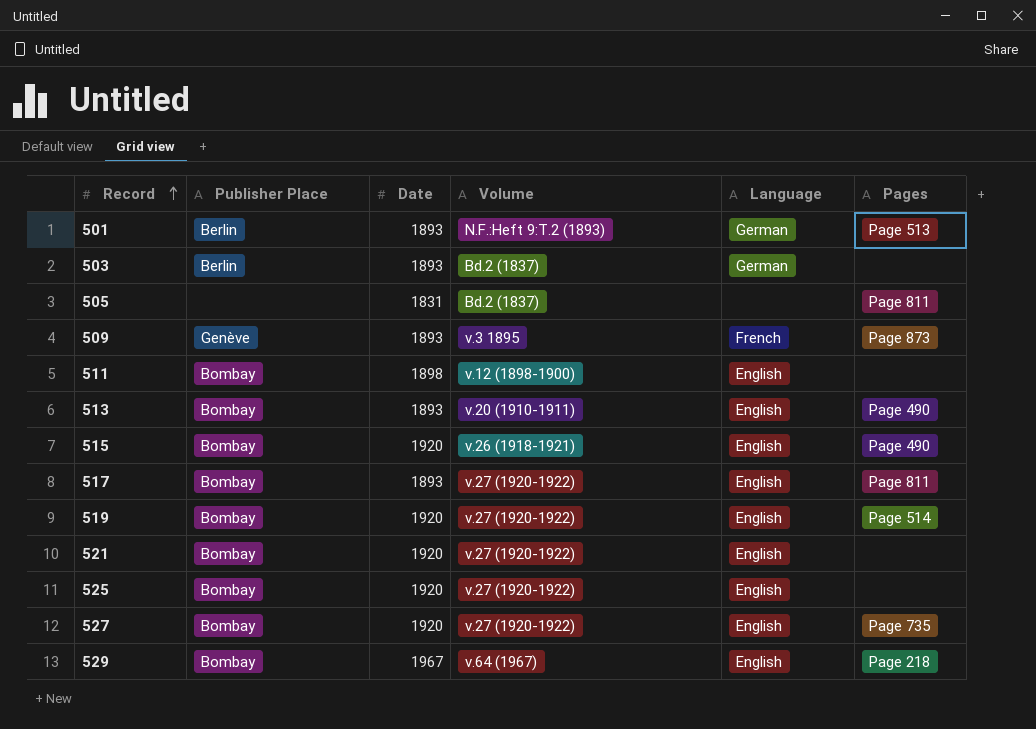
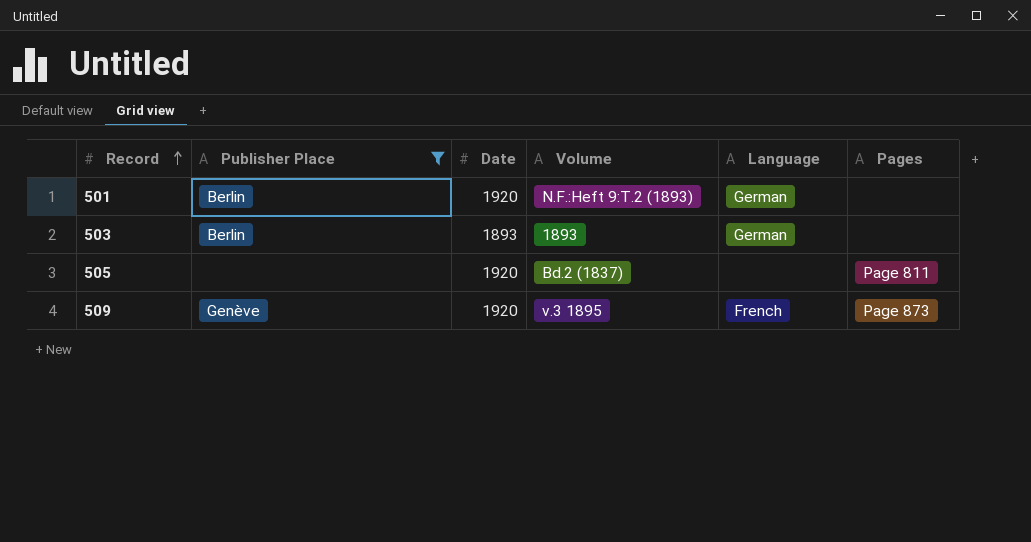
filter: none -> Publisher Place != Bombay
501 | Date: 1893 -> 1920
501 | Pages: Page 513 -> none
503 | Volume: Bd.2 (1837) -> 1893
505 | Date: 1831 -> 1920
509 | Date: 1893 -> 1920

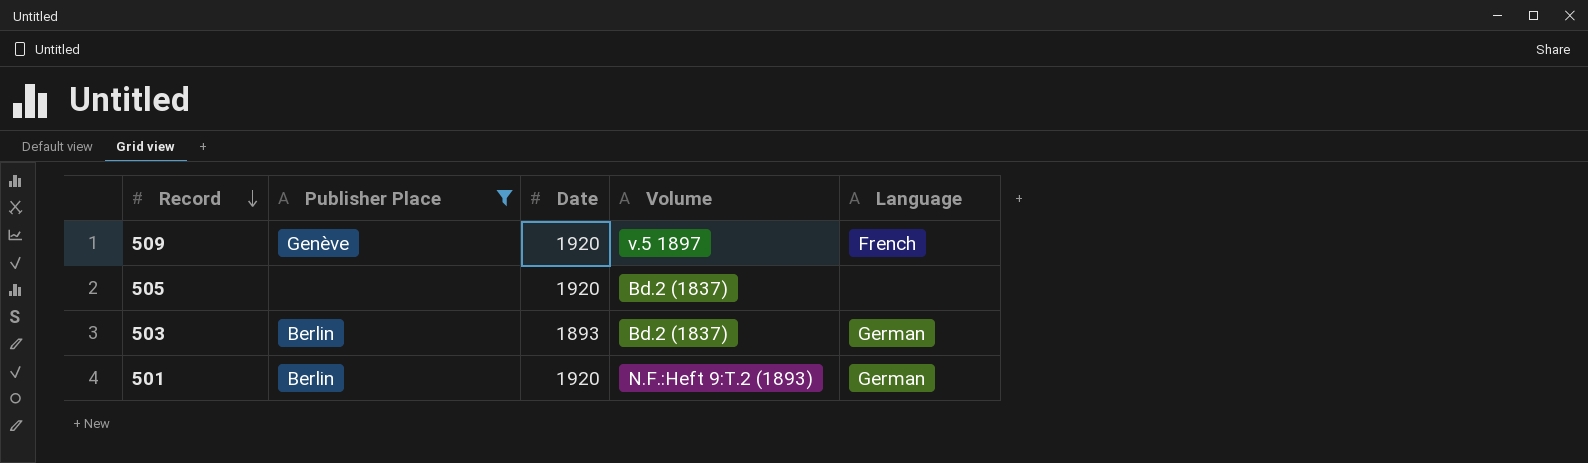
row order: Record ascending -> Record descending
column Pages | position: 6 -> none
509 | Volume: v.3 1895 -> v.5 1897
503 | Volume: 1893 -> Bd.2 (1837)

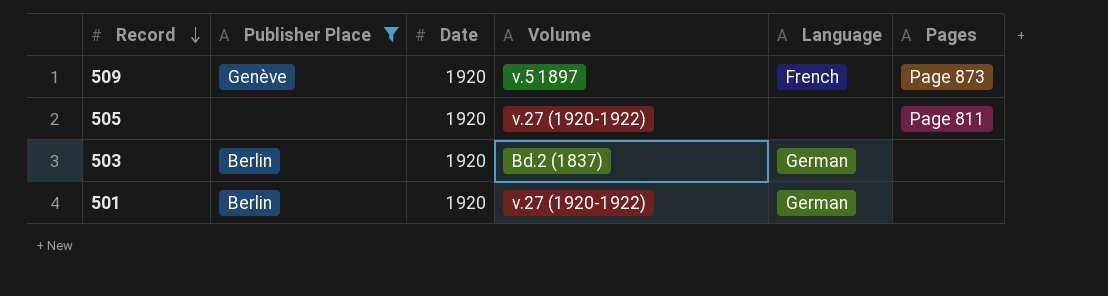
column Pages | position: none -> 6
505 | Volume: Bd.2 (1837) -> v.27 (1920-1922)
503 | Date: 1893 -> 1920
501 | Volume: N.F.:Heft 9:T.2 (1893) -> v.27 (1920-1922)

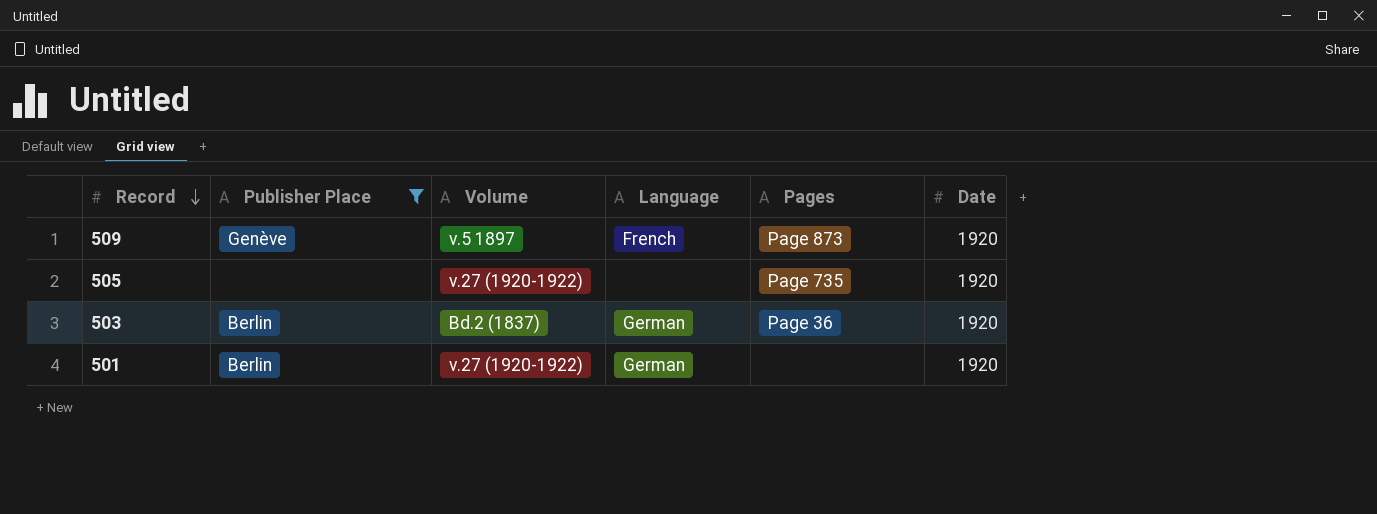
column Date | position: 3 -> 6
505 | Pages: Page 811 -> Page 735
503 | Pages: none -> Page 36

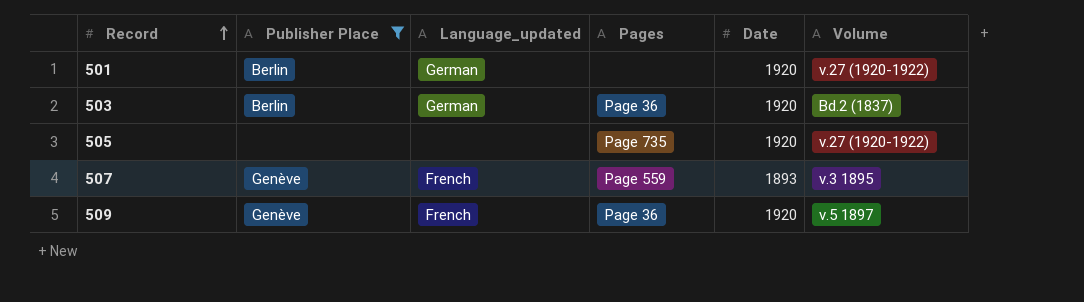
row order: Record descending -> Record ascending
column name: Language -> Language_updated
column Volume | position: 3 -> 6
row 507: none -> Genève | French | Page 559 | 1893 | v.3 1895
509 | Pages: Page 873 -> Page 36

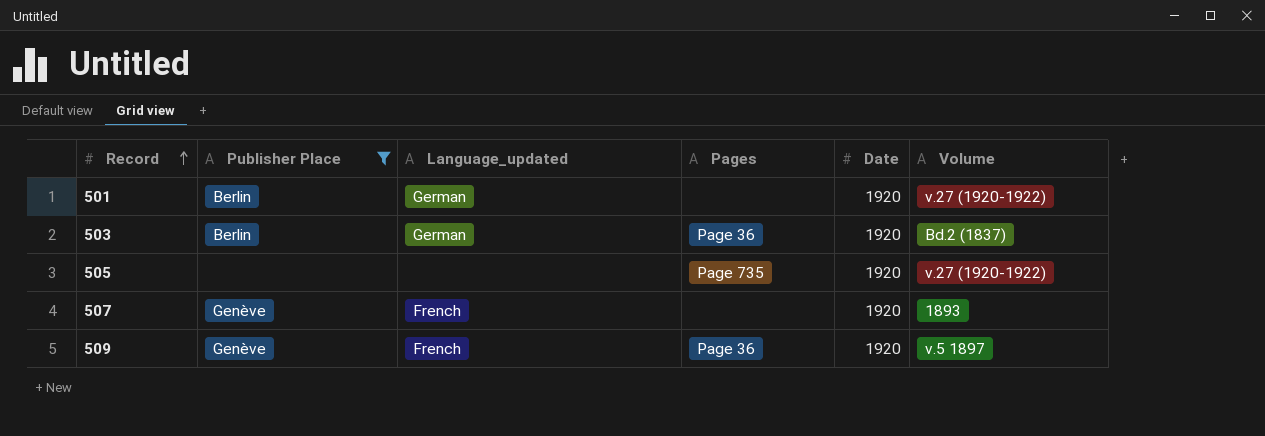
507 | Pages: Page 559 -> none
507 | Date: 1893 -> 1920
507 | Volume: v.3 1895 -> 1893

